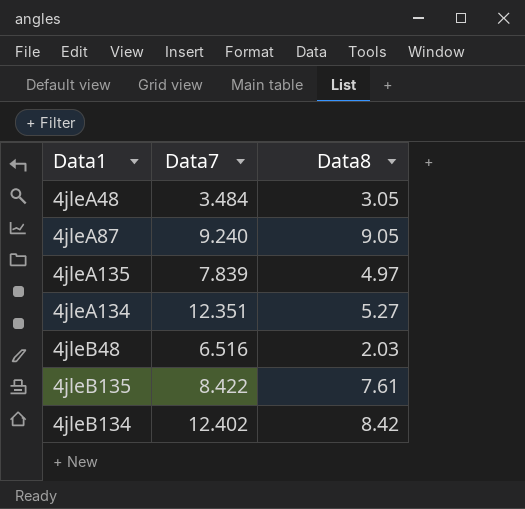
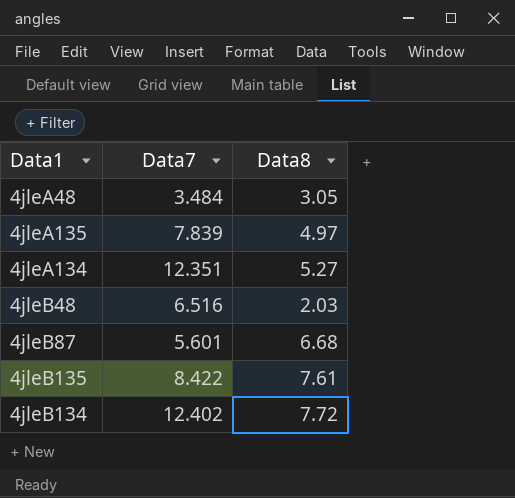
row 4jleA87: 9.240 | 9.05 -> none
row 4jleB87: none -> 5.601 | 6.68
4jleB134 | Data8: 8.42 -> 7.72

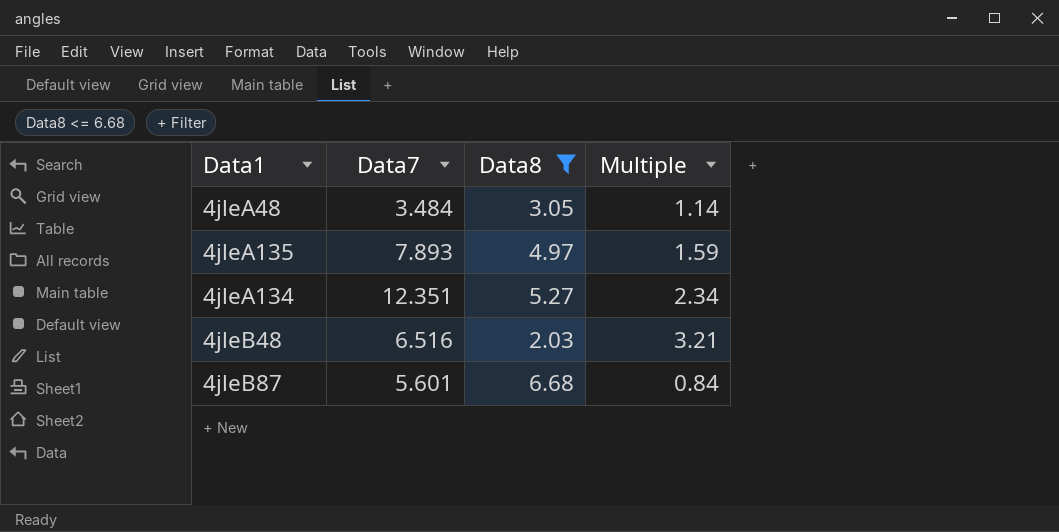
filter: none -> Data8 <= 6.68
column Multiple | formula: none -> [Data7] / [Data8]
4jleA135 | Data7: 7.839 -> 7.893

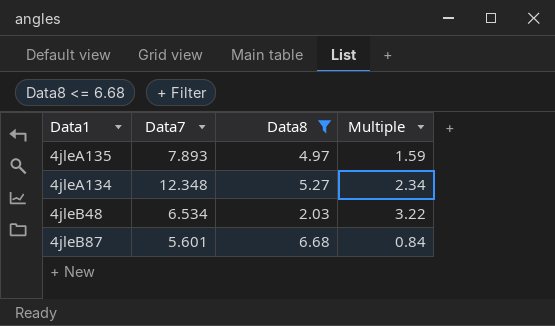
row 4jleA48: 3.484 | 3.05 | 1.14 -> none
4jleA134 | Data7: 12.351 -> 12.348
4jleB48 | Data7: 6.516 -> 6.534
4jleB48 | Multiple: 3.21 -> 3.22

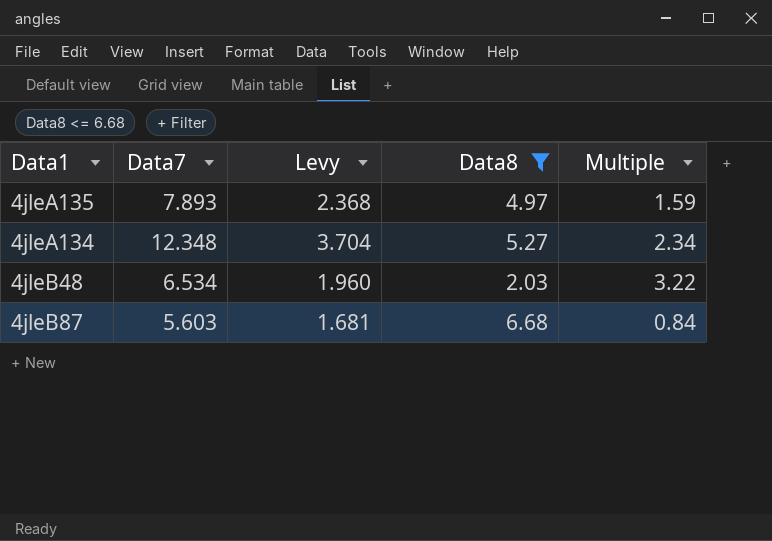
column Levy | formula: none -> [Data7] * 0.3
4jleB87 | Data7: 5.601 -> 5.603

